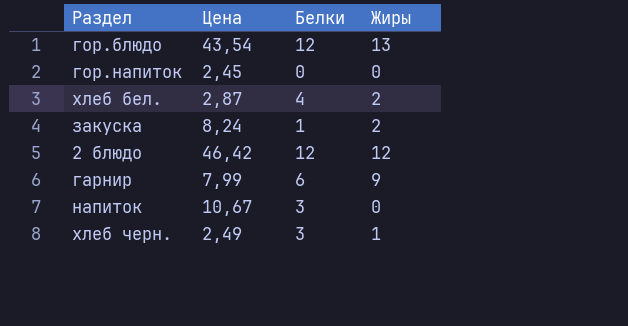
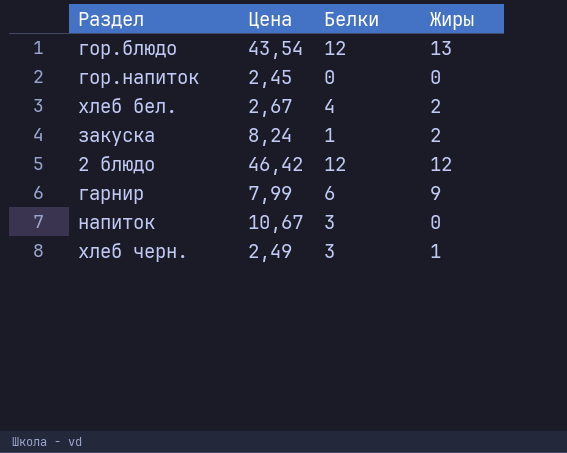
хлеб бел. | Цена: 2,87 -> 2,67

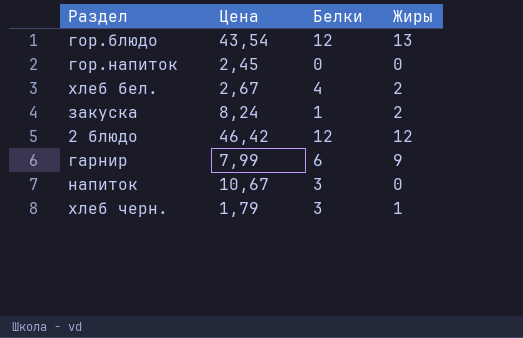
хлеб черн. | Цена: 2,49 -> 1,79

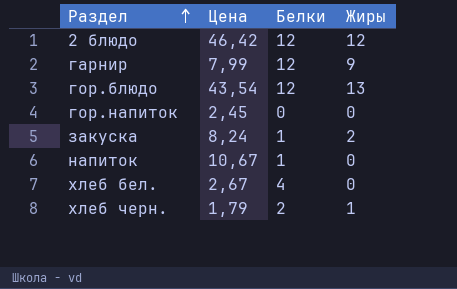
row order: none -> Раздел ascending
гарнир | Белки: 6 -> 12
напиток | Белки: 3 -> 1
хлеб бел. | Жиры: 2 -> 0
хлеб черн. | Белки: 3 -> 2

